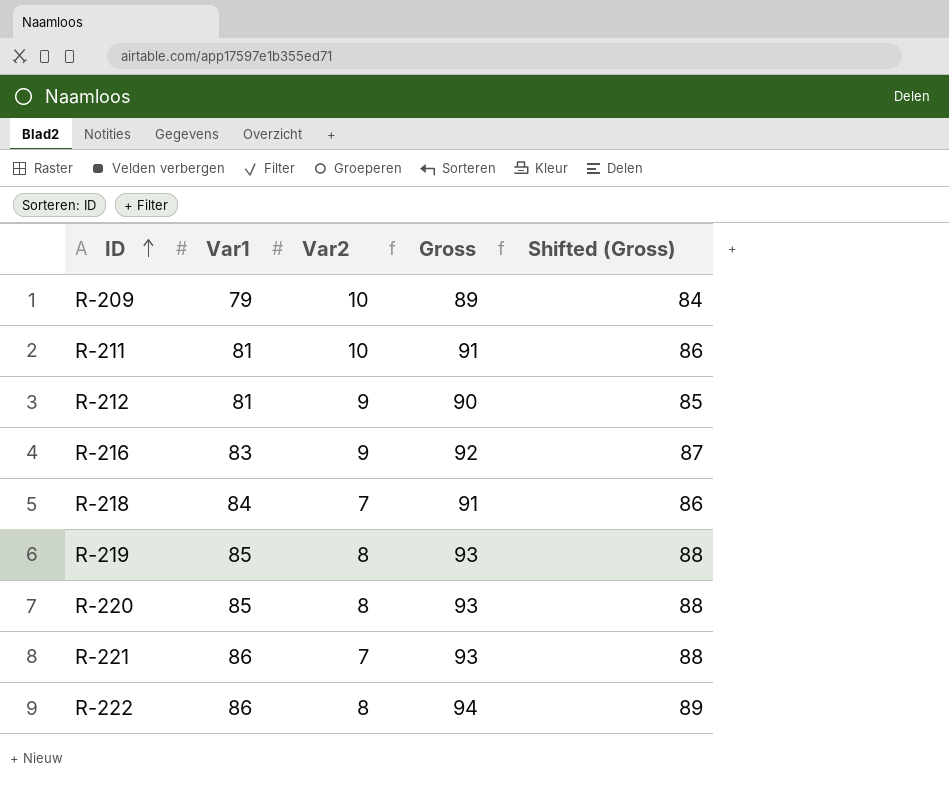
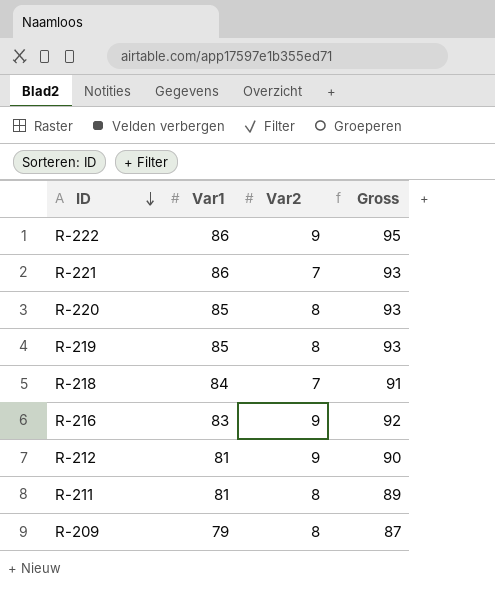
row order: ID ascending -> ID descending
column Shifted (Gross) | formula: [Gross] - 5 -> none
R-222 | Var2: 8 -> 9
R-222 | Gross: 94 -> 95
R-211 | Var2: 10 -> 8
R-211 | Gross: 91 -> 89
R-209 | Var2: 10 -> 8
R-209 | Gross: 89 -> 87

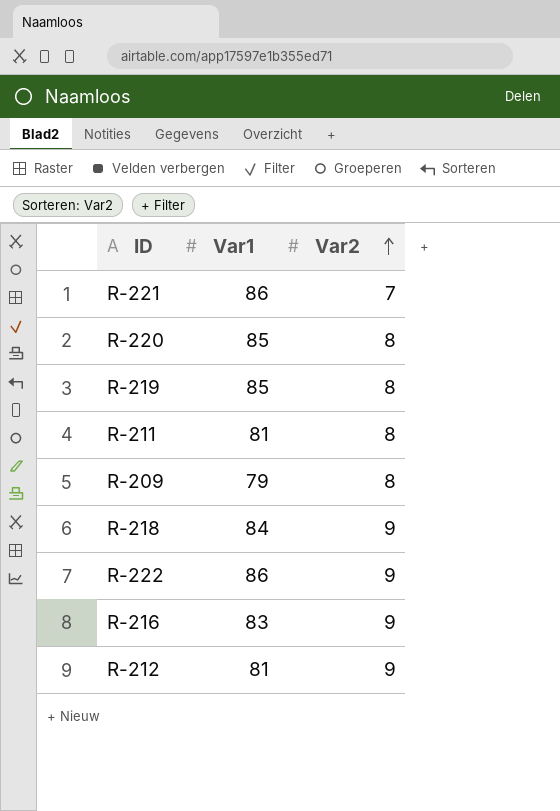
row order: ID descending -> Var2 ascending
column Gross | formula: [Var1] + [Var2] -> none
R-218 | Var2: 7 -> 9

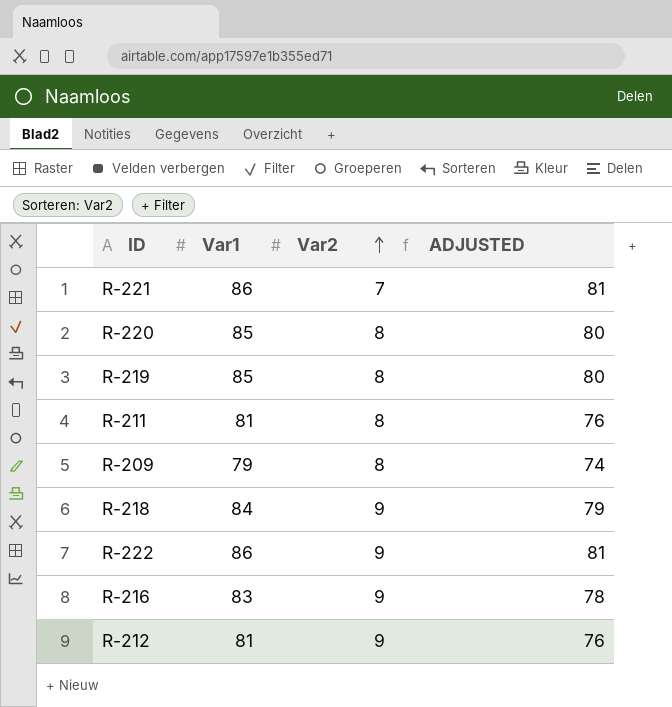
column ADJUSTED | formula: none -> [Var1] - 5

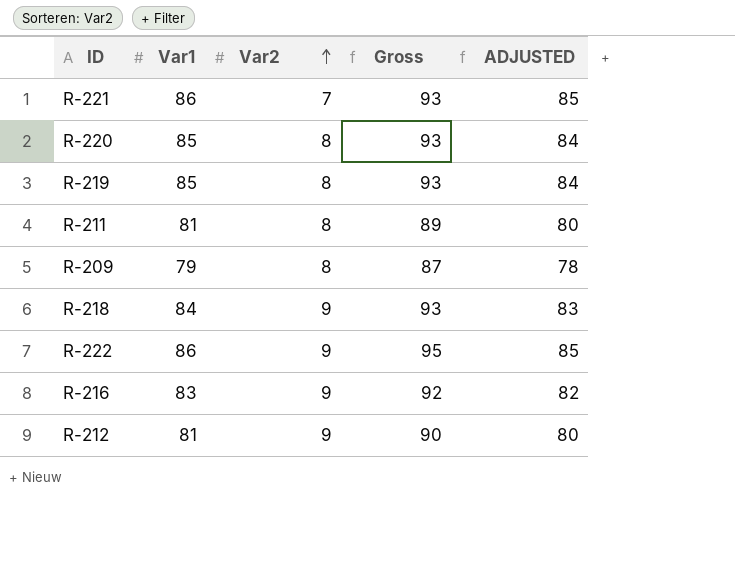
column Gross | formula: none -> [Var1] + [Var2]
column ADJUSTED | formula: [Var1] - 5 -> [Var1] - 1

